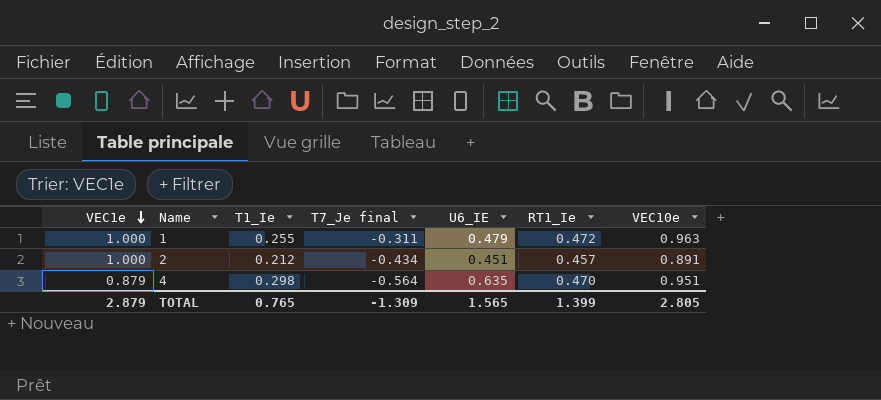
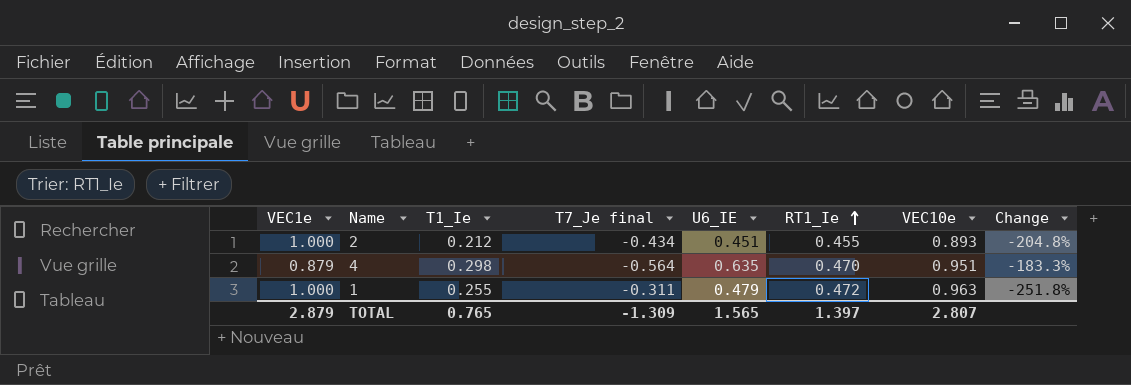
row order: VEC1e descending -> RT1_Ie ascending
column Change | formula: none -> ([RT1_Ie] - [T7_Je final]) / [T7_Je final]
2 | RT1_Ie: 0.457 -> 0.455
2 | VEC10e: 0.891 -> 0.893
TOTAL | RT1_Ie: 1.399 -> 1.397
TOTAL | VEC10e: 2.805 -> 2.807

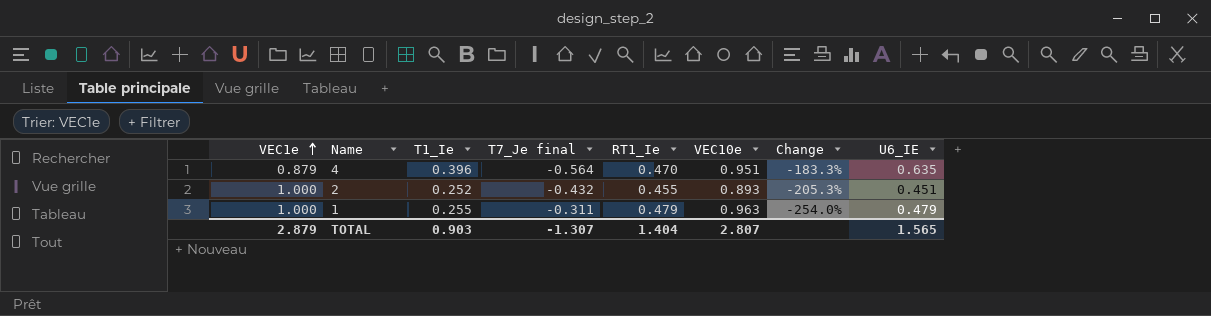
row order: RT1_Ie ascending -> VEC1e ascending
column U6_IE | position: 5 -> 8
4 | T1_Ie: 0.298 -> 0.396
2 | T1_Ie: 0.212 -> 0.252
2 | T7_Je final: -0.434 -> -0.432
2 | Change: -204.8% -> -205.3%
1 | RT1_Ie: 0.472 -> 0.479
1 | Change: -251.8% -> -254.0%
TOTAL | T1_Ie: 0.765 -> 0.903
TOTAL | T7_Je final: -1.309 -> -1.307
TOTAL | RT1_Ie: 1.397 -> 1.404

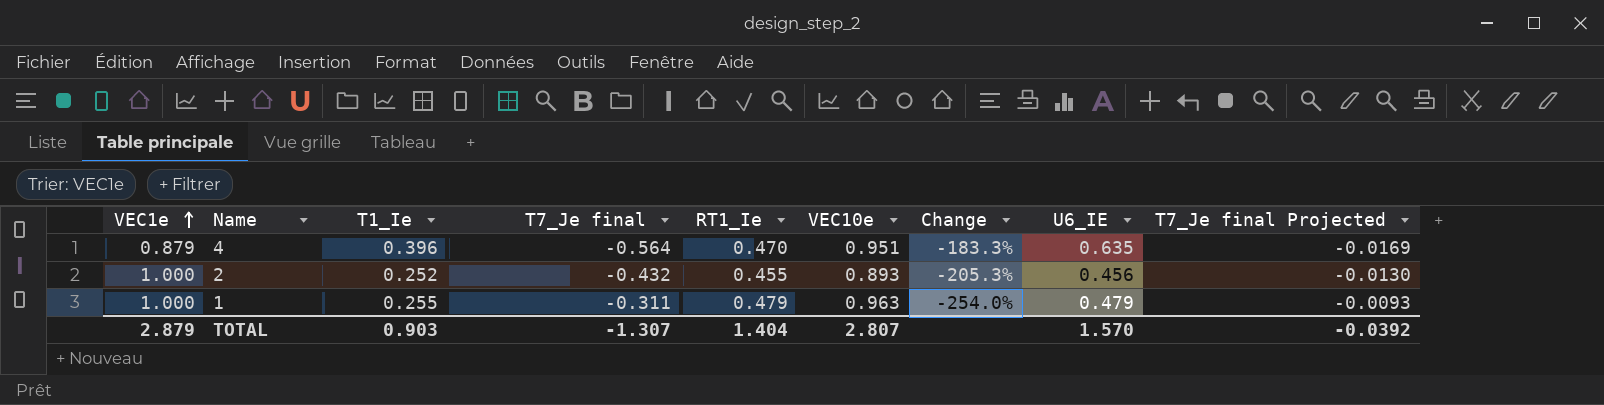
column T7_Je final Projected | formula: none -> [T7_Je final] * 0.03
2 | U6_IE: 0.451 -> 0.456
TOTAL | U6_IE: 1.565 -> 1.570

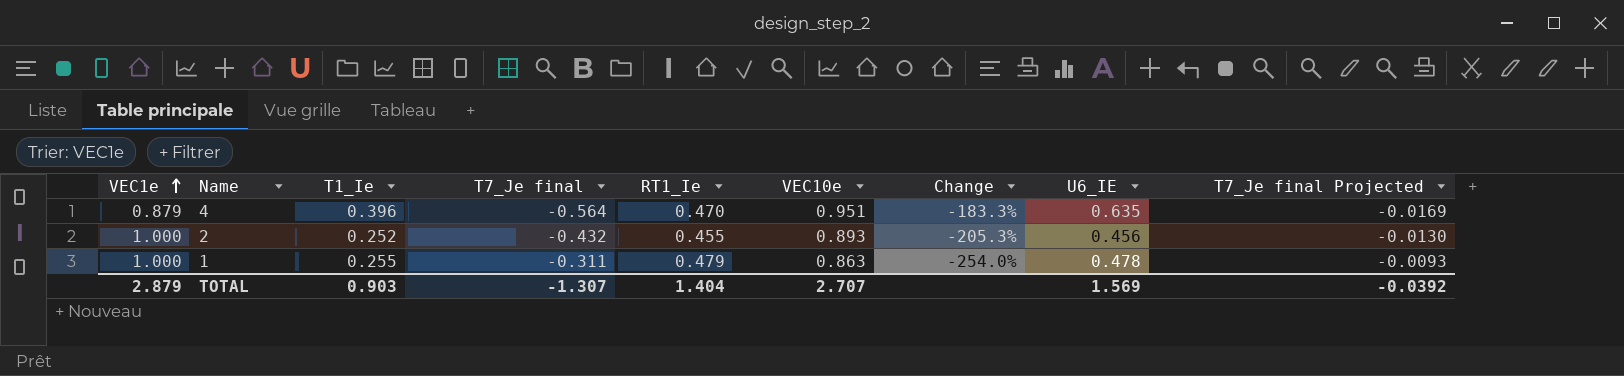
1 | VEC10e: 0.963 -> 0.863
1 | U6_IE: 0.479 -> 0.478
TOTAL | VEC10e: 2.807 -> 2.707
TOTAL | U6_IE: 1.570 -> 1.569

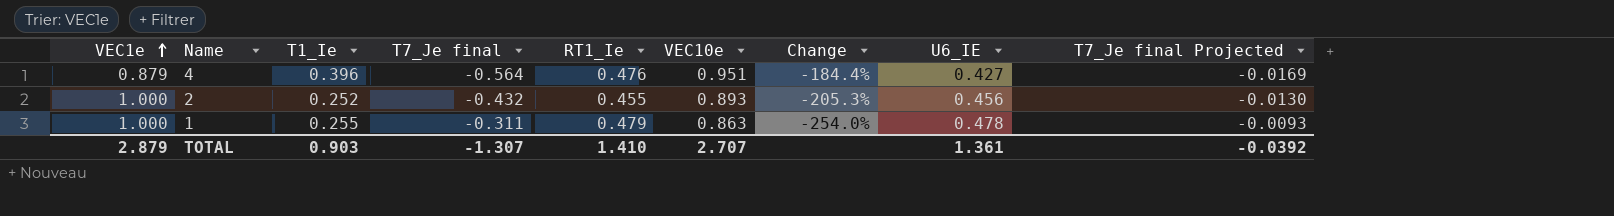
4 | RT1_Ie: 0.470 -> 0.476
4 | Change: -183.3% -> -184.4%
4 | U6_IE: 0.635 -> 0.427
TOTAL | RT1_Ie: 1.404 -> 1.410
TOTAL | U6_IE: 1.569 -> 1.361

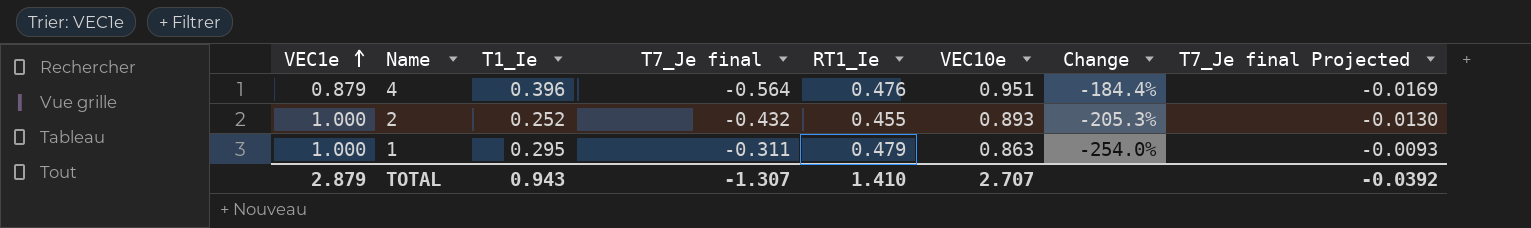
column U6_IE | position: 8 -> none
1 | T1_Ie: 0.255 -> 0.295
TOTAL | T1_Ie: 0.903 -> 0.943

